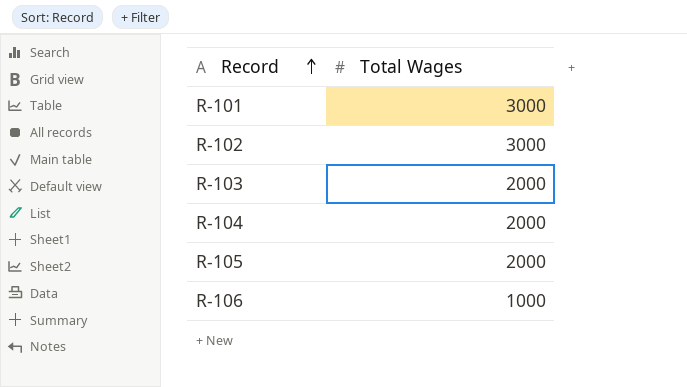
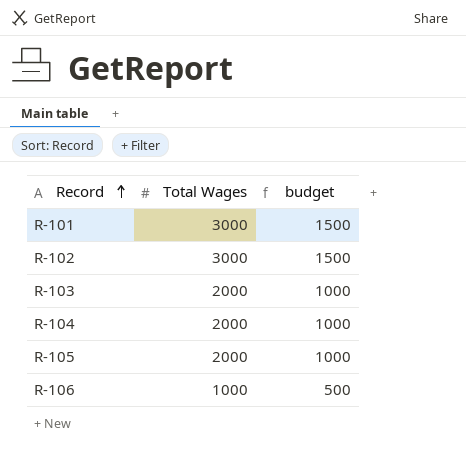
column budget | formula: none -> [Total Wages] * 0.5

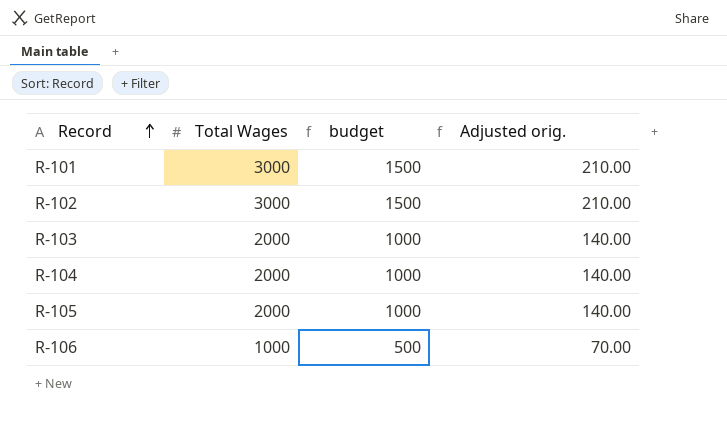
column Adjusted orig. | formula: none -> [Total Wages] * 0.07

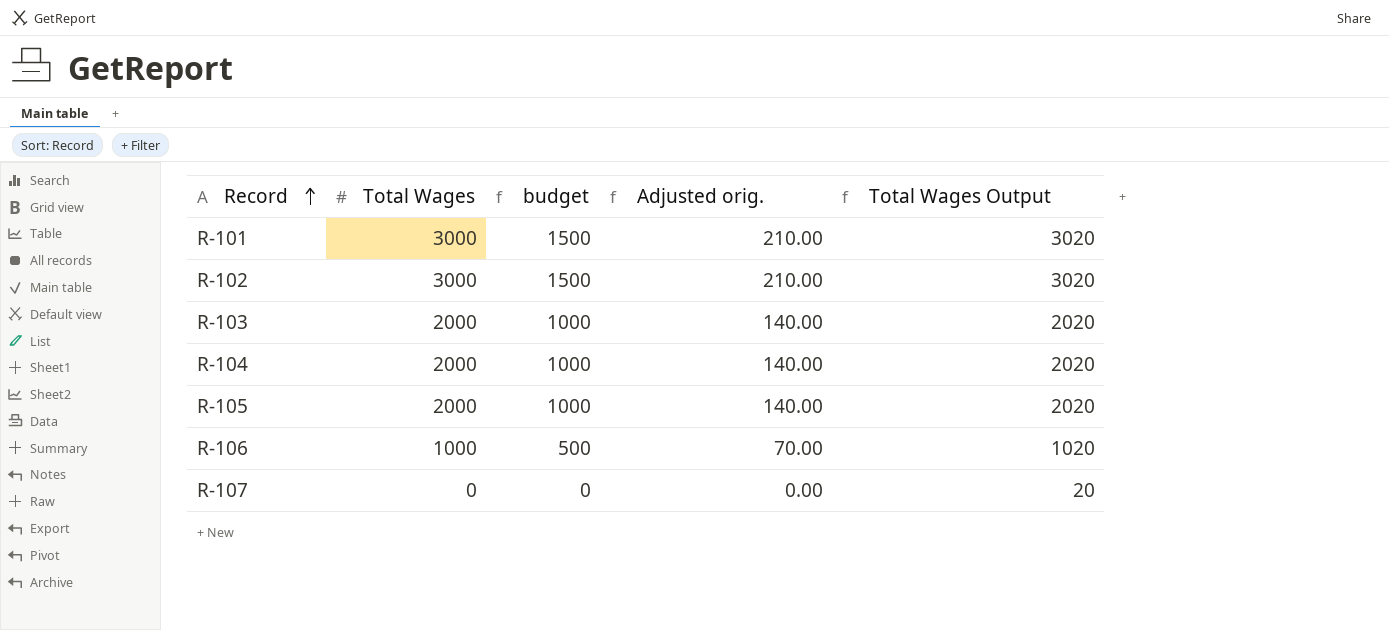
column Total Wages Output | formula: none -> [Total Wages] + 20
row R-107: none -> 0 | 0 | 0.00 | 20

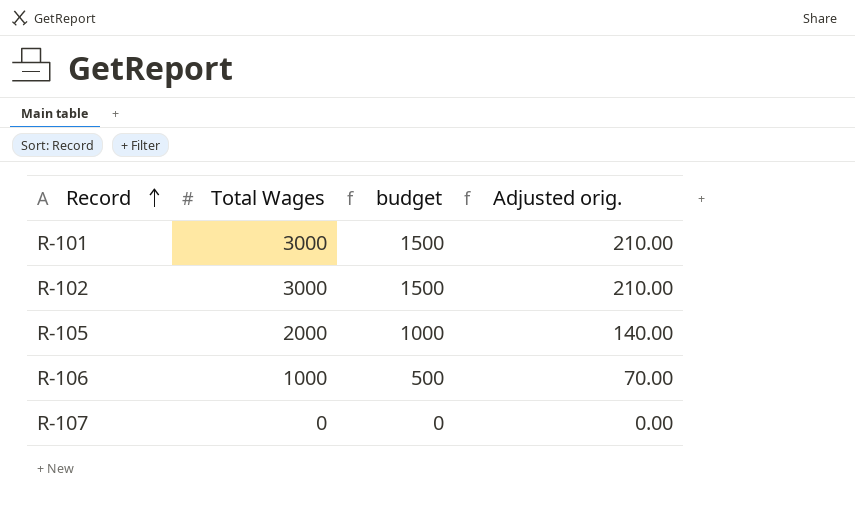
column Total Wages Output | formula: [Total Wages] + 20 -> none
row R-103: 2000 | 1000 | 140.00 | 2020 -> none
row R-104: 2000 | 1000 | 140.00 | 2020 -> none

